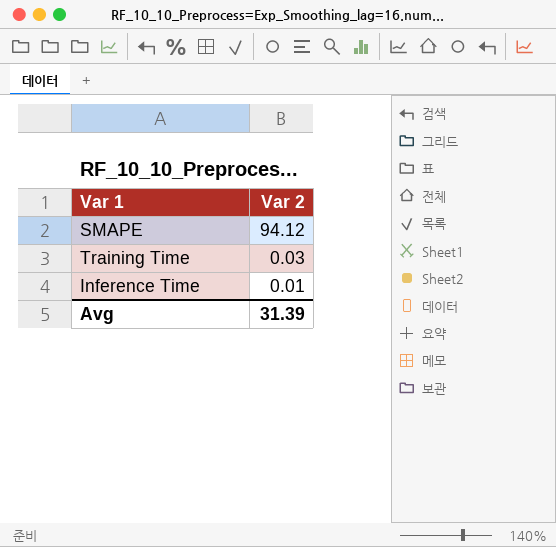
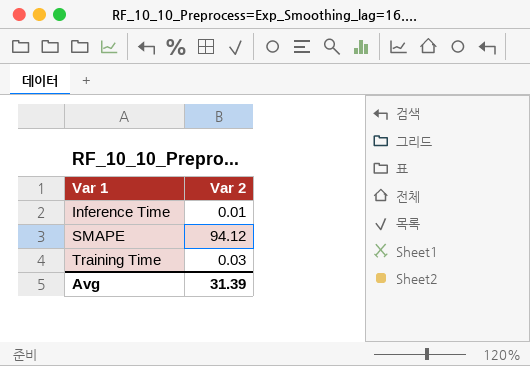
row order: Var 2 descending -> Var 1 ascending

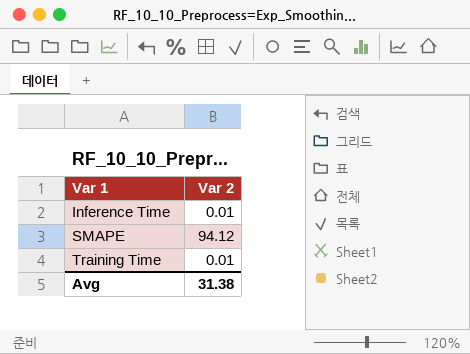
Training Time | Var 2: 0.03 -> 0.01
Avg | Var 2: 31.39 -> 31.38

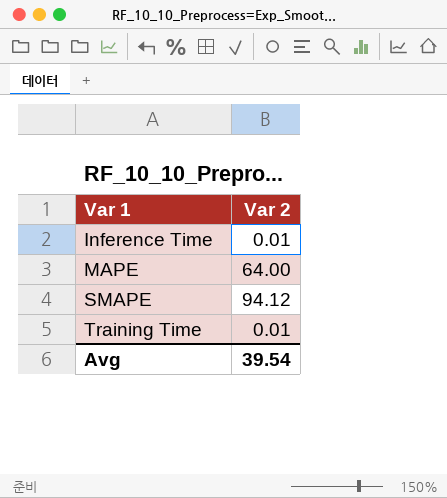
row MAPE: none -> 64.00
Avg | Var 2: 31.38 -> 39.54

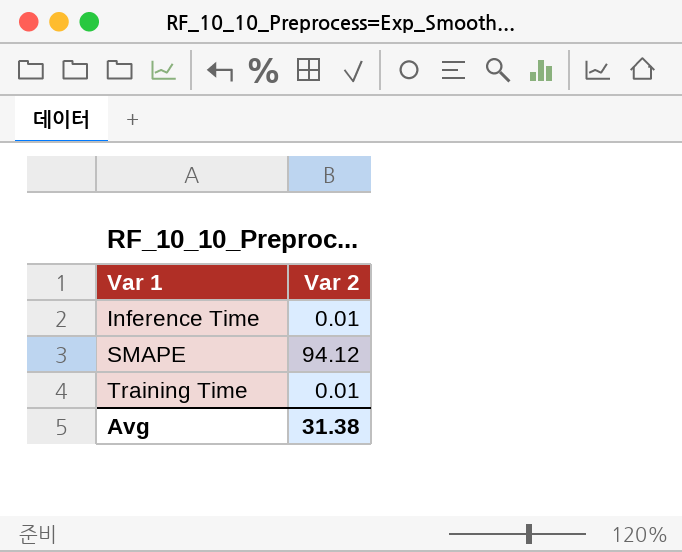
row MAPE: 64.00 -> none
Avg | Var 2: 39.54 -> 31.38

